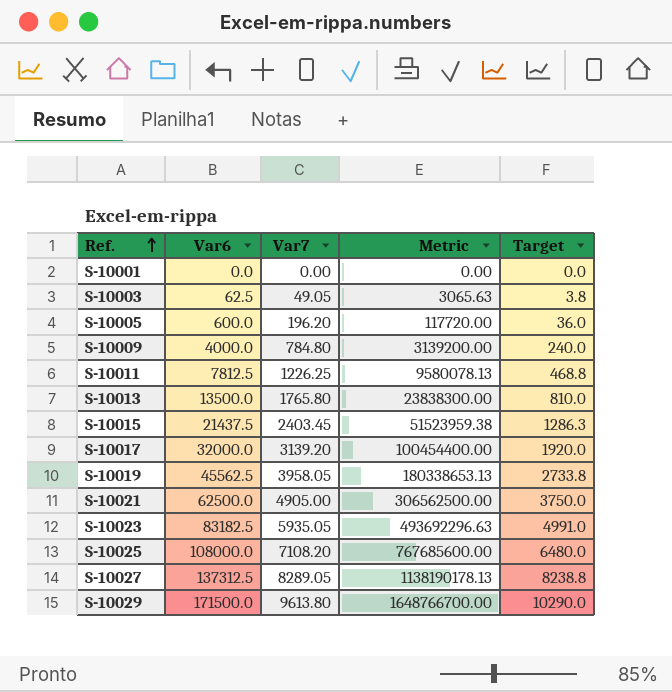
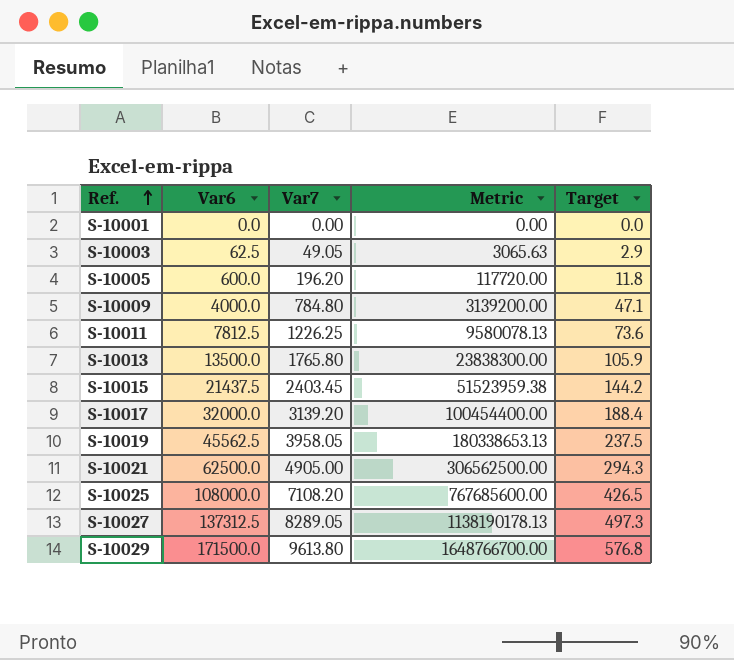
column Target | formula: [Var6] * 0.06 -> [Var7] * 0.06
row S-10023: 83182.5 | 5935.05 | 493692296.63 | 4991.0 -> none

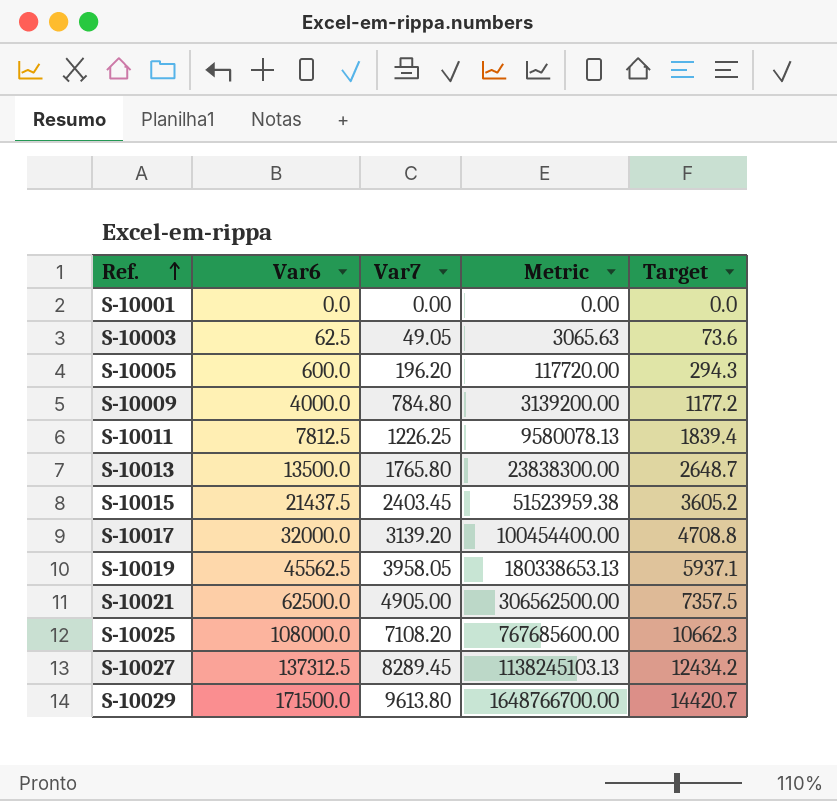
column Target | formula: [Var7] * 0.06 -> [Var7] * 1.5
S-10027 | Var7: 8289.05 -> 8289.45
S-10027 | Metric: 1138190178.13 -> 1138245103.13

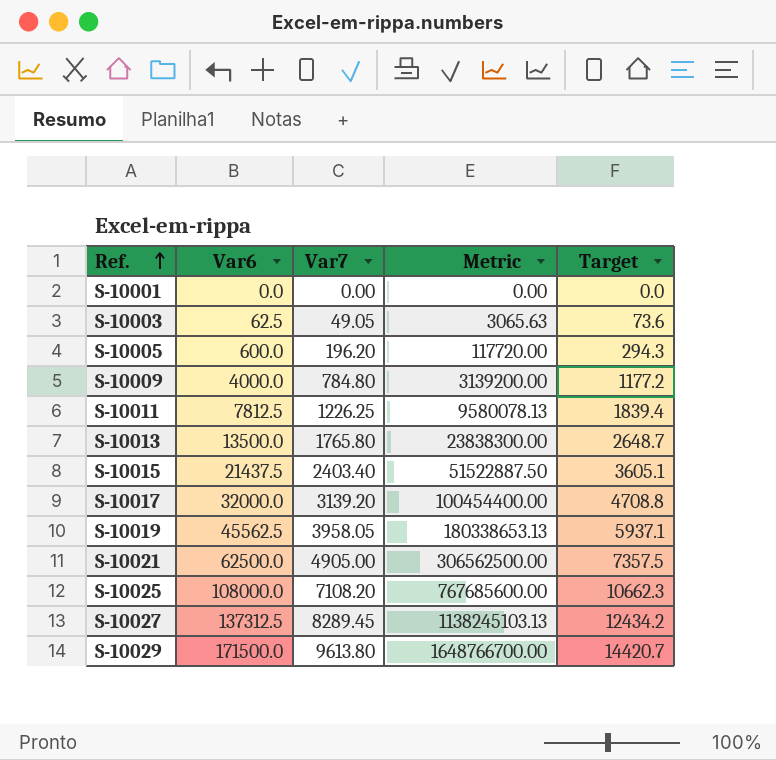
S-10015 | Var7: 2403.45 -> 2403.40
S-10015 | Metric: 51523959.38 -> 51522887.50
S-10015 | Target: 3605.2 -> 3605.1

